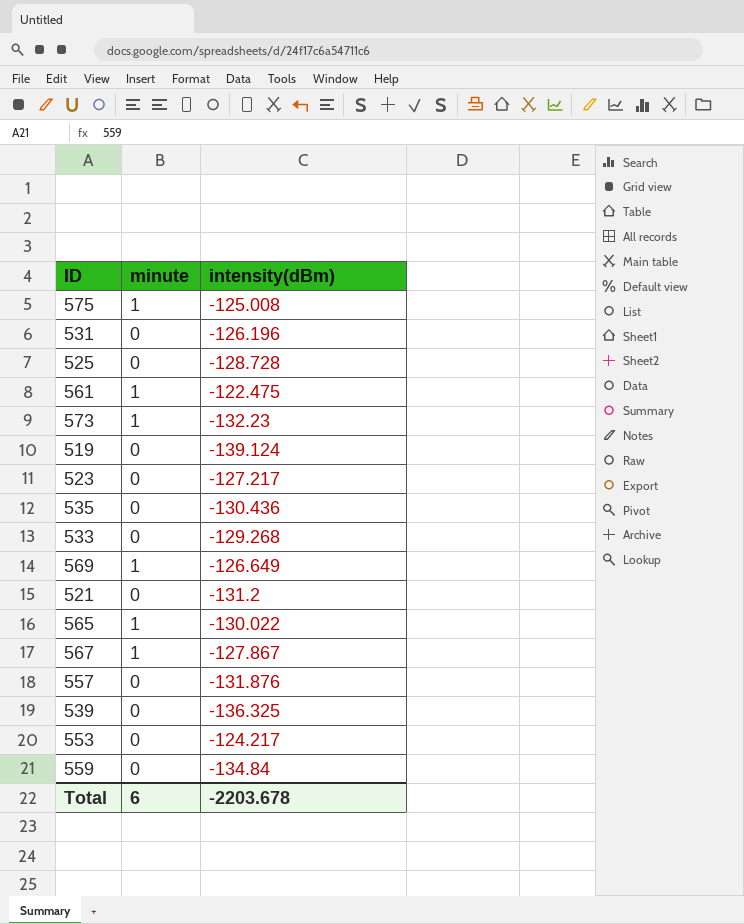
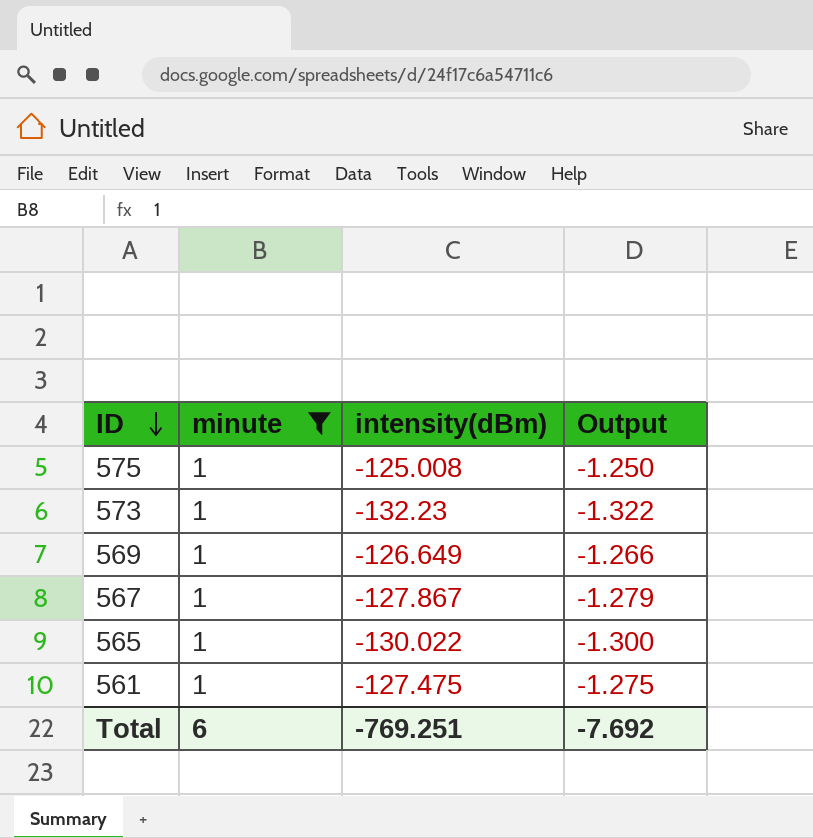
filter: none -> minute = 1
row order: none -> ID descending
column Output | formula: none -> [intensity(dBm)] * 0.01
561 | intensity(dBm): -122.475 -> -127.475
Total | intensity(dBm): -2203.678 -> -769.251

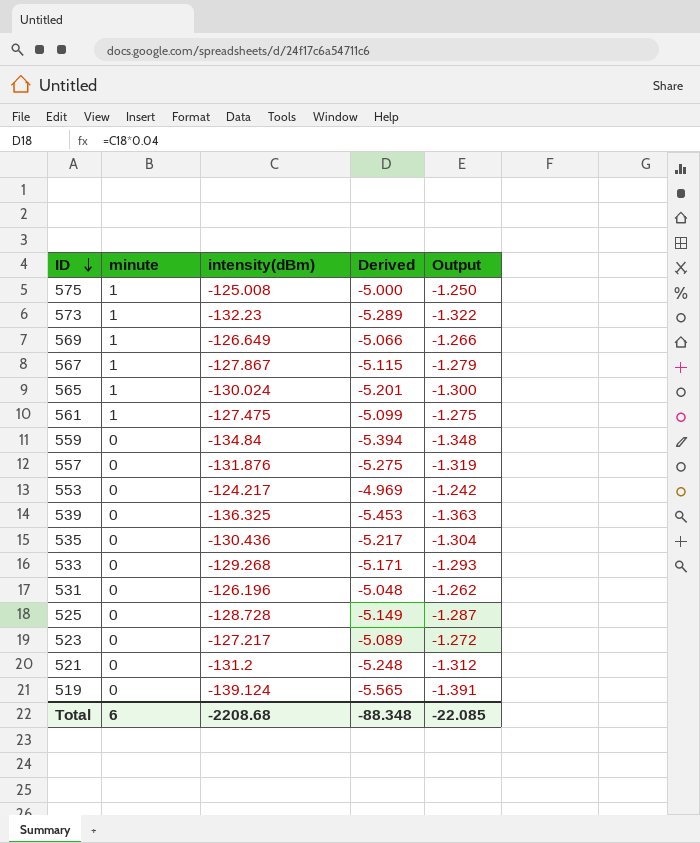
filter: minute = 1 -> none
column Derived | formula: none -> [intensity(dBm)] * 0.04
565 | intensity(dBm): -130.022 -> -130.024
Total | intensity(dBm): -769.251 -> -2208.68
Total | Output: -7.692 -> -22.085

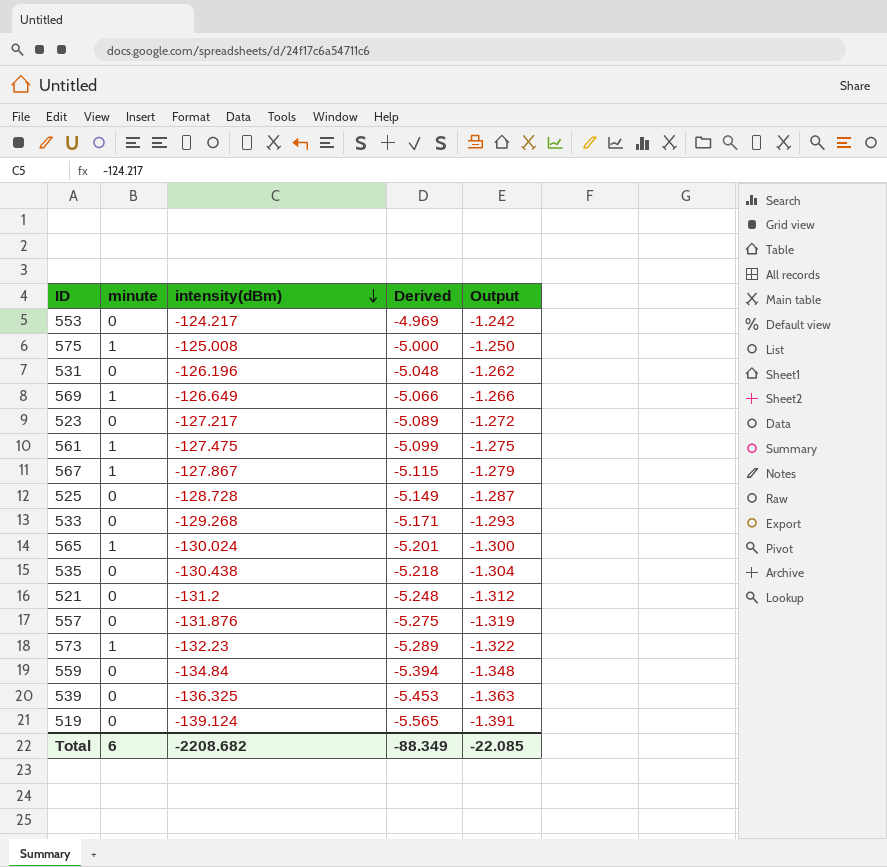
row order: ID descending -> intensity(dBm) descending
535 | intensity(dBm): -130.436 -> -130.438
535 | Derived: -5.217 -> -5.218
Total | intensity(dBm): -2208.68 -> -2208.682
Total | Derived: -88.348 -> -88.349

